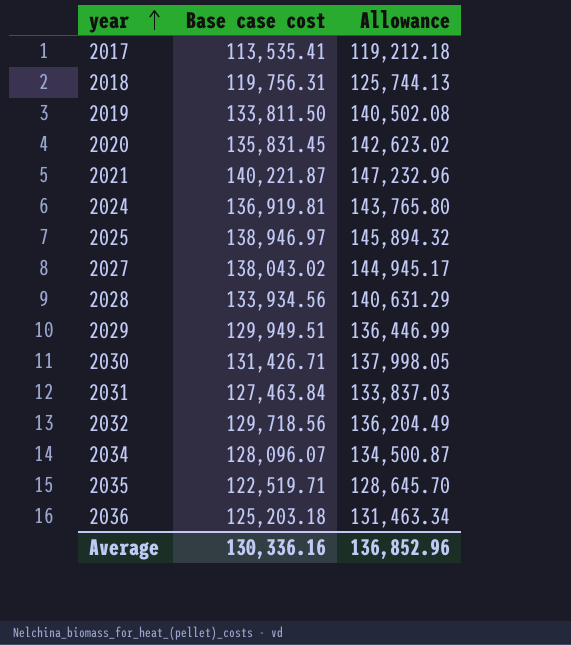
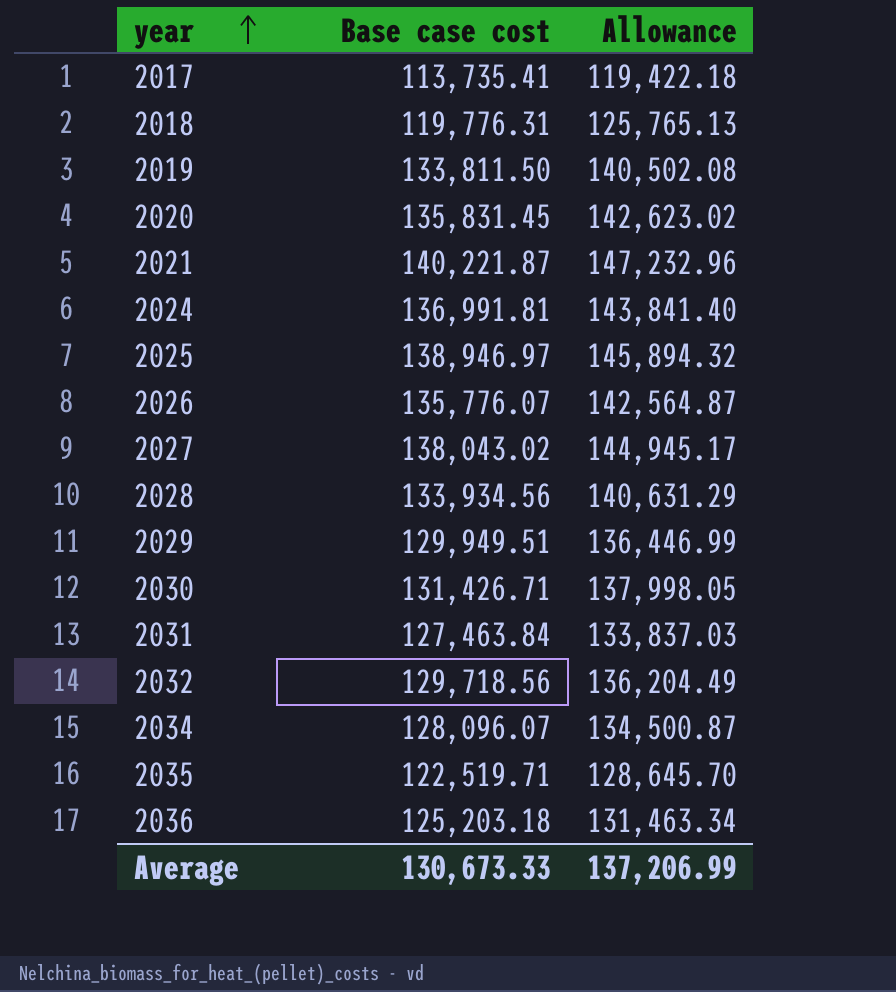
2017 | Base case cost: 113,535.41 -> 113,735.41
2017 | Allowance: 119,212.18 -> 119,422.18
2018 | Base case cost: 119,756.31 -> 119,776.31
2018 | Allowance: 125,744.13 -> 125,765.13
2024 | Base case cost: 136,919.81 -> 136,991.81
2024 | Allowance: 143,765.80 -> 143,841.40
row 2026: none -> 135,776.07 | 142,564.87
Average | Base case cost: 130,336.16 -> 130,673.33
Average | Allowance: 136,852.96 -> 137,206.99

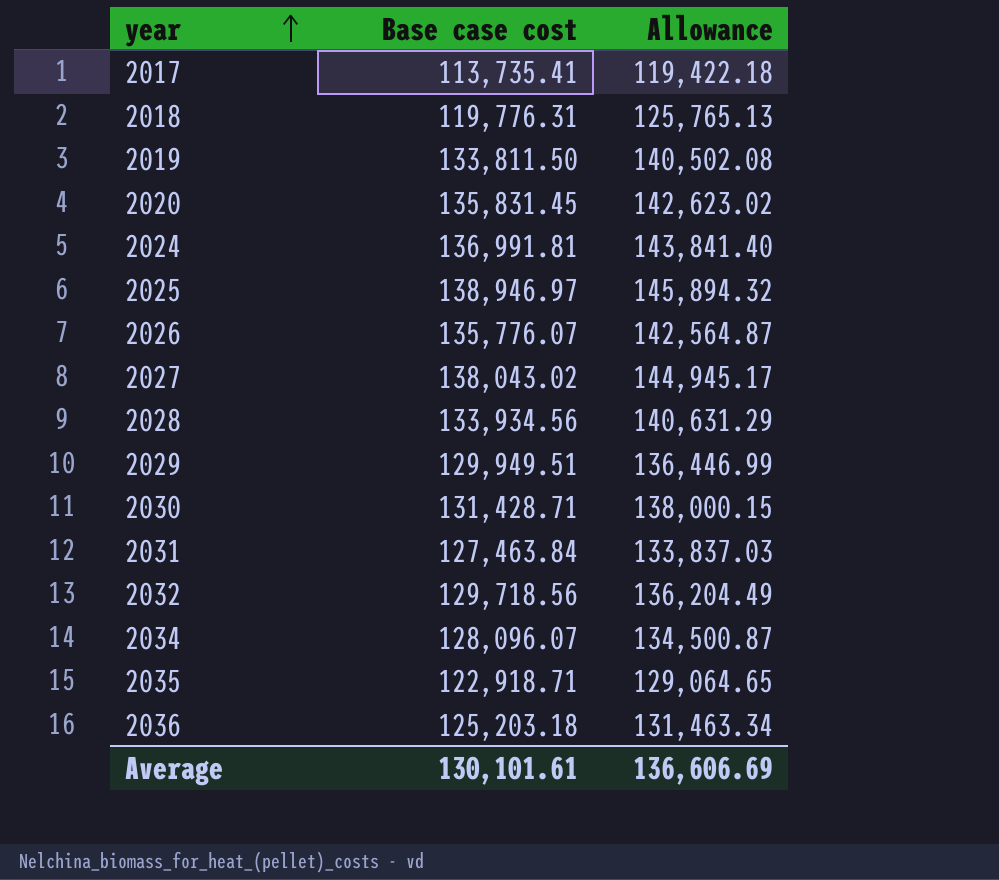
row 2021: 140,221.87 | 147,232.96 -> none
2030 | Base case cost: 131,426.71 -> 131,428.71
2030 | Allowance: 137,998.05 -> 138,000.15
2035 | Base case cost: 122,519.71 -> 122,918.71
2035 | Allowance: 128,645.70 -> 129,064.65
Average | Base case cost: 130,673.33 -> 130,101.61
Average | Allowance: 137,206.99 -> 136,606.69

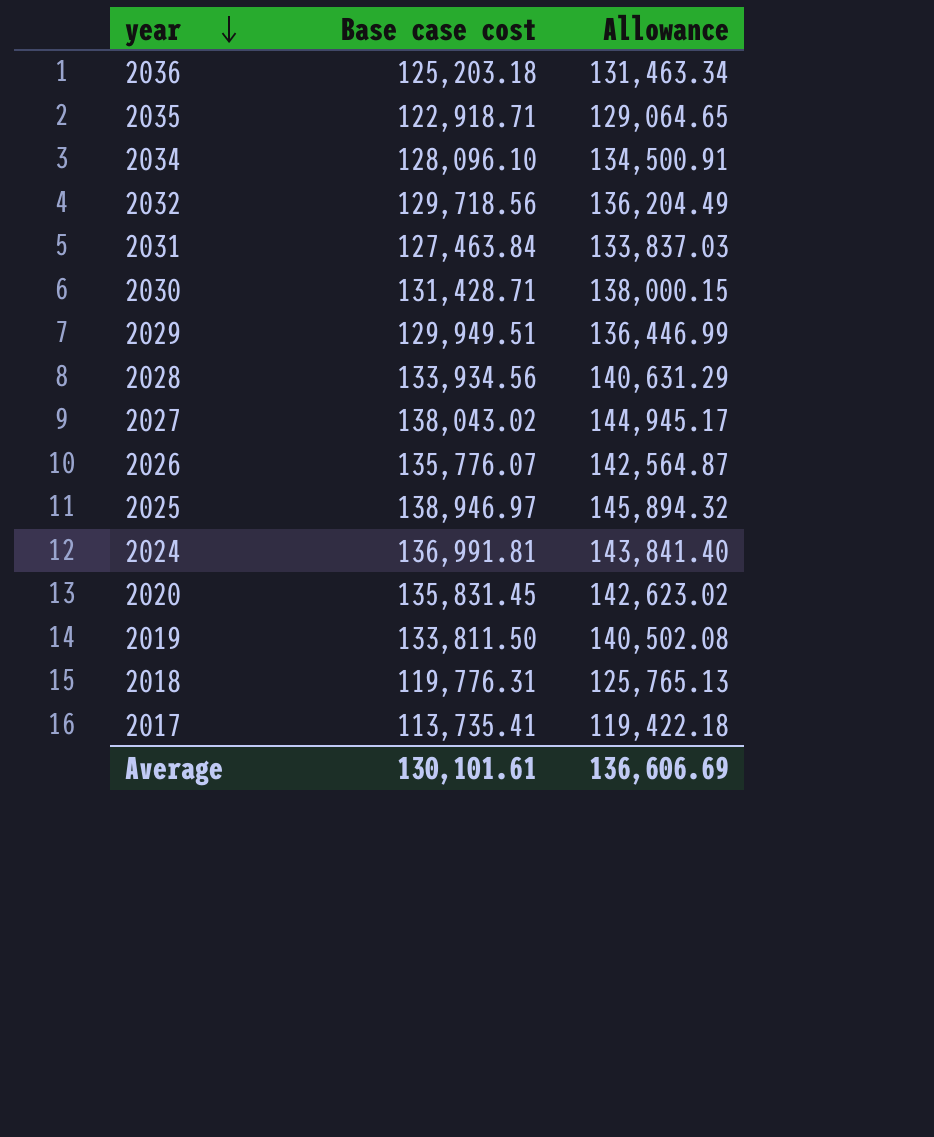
row order: year ascending -> year descending
2034 | Base case cost: 128,096.07 -> 128,096.10
2034 | Allowance: 134,500.87 -> 134,500.91

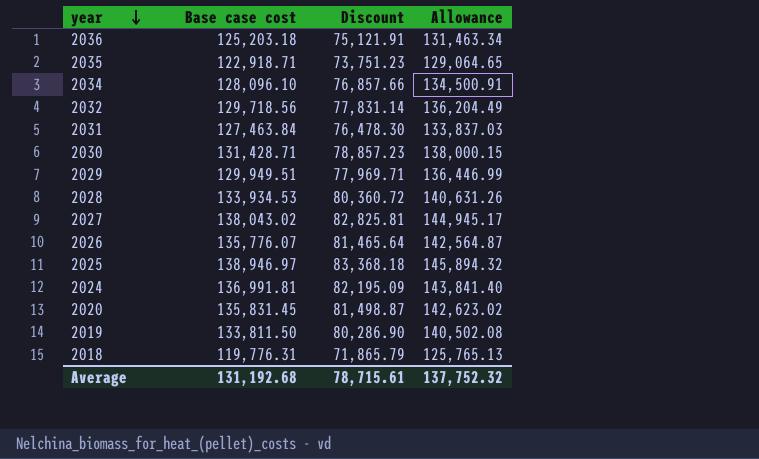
column Discount | formula: none -> [Base case cost] * 0.6
row 2017: 113,735.41 | 119,422.18 -> none
2028 | Base case cost: 133,934.56 -> 133,934.53
2028 | Allowance: 140,631.29 -> 140,631.26
Average | Base case cost: 130,101.61 -> 131,192.68
Average | Allowance: 136,606.69 -> 137,752.32

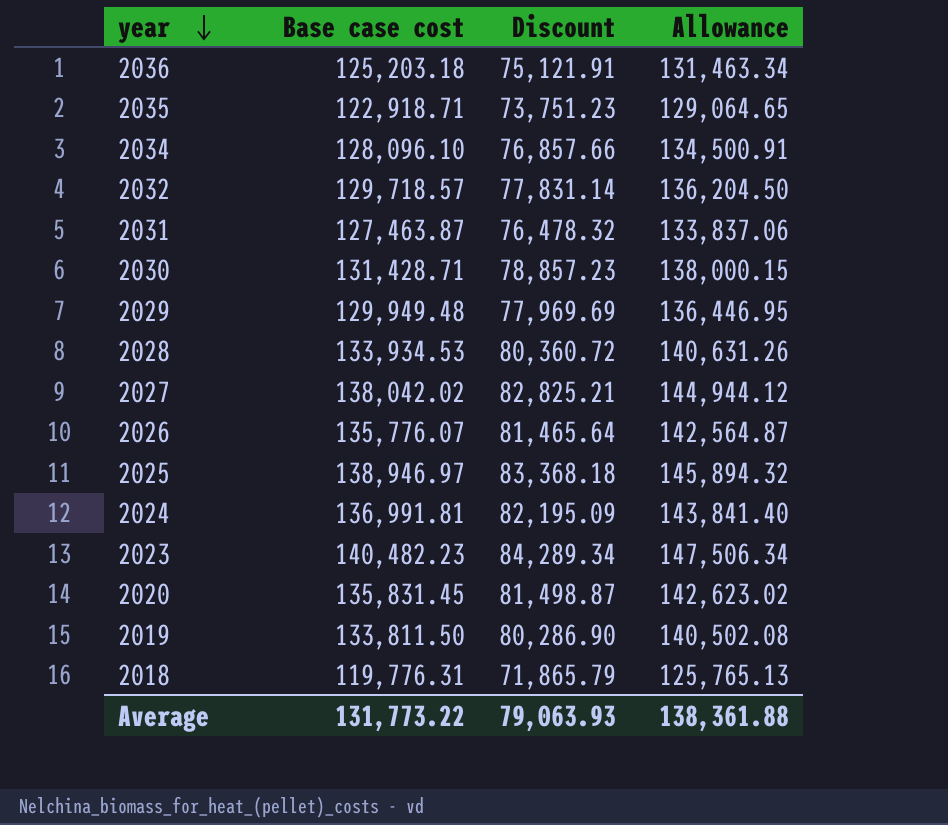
2032 | Base case cost: 129,718.56 -> 129,718.57
2032 | Allowance: 136,204.49 -> 136,204.50
2031 | Base case cost: 127,463.84 -> 127,463.87
2031 | Discount: 76,478.30 -> 76,478.32
2031 | Allowance: 133,837.03 -> 133,837.06
2029 | Base case cost: 129,949.51 -> 129,949.48
2029 | Discount: 77,969.71 -> 77,969.69
2029 | Allowance: 136,446.99 -> 136,446.95
2027 | Base case cost: 138,043.02 -> 138,042.02
2027 | Discount: 82,825.81 -> 82,825.21
2027 | Allowance: 144,945.17 -> 144,944.12
row 2023: none -> 140,482.23 | 84,289.34 | 147,506.34
Average | Base case cost: 131,192.68 -> 131,773.22
Average | Discount: 78,715.61 -> 79,063.93
Average | Allowance: 137,752.32 -> 138,361.88

